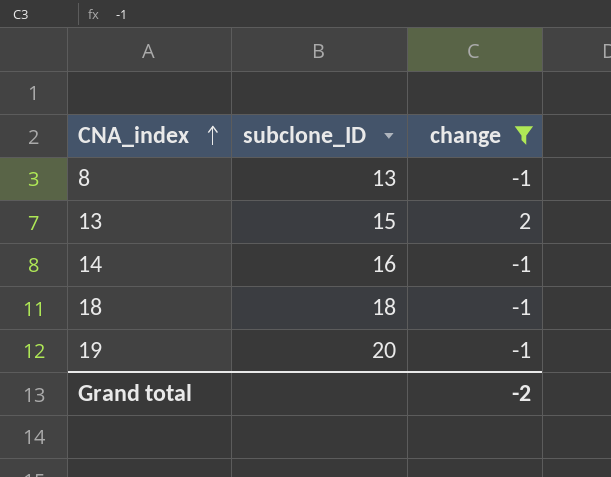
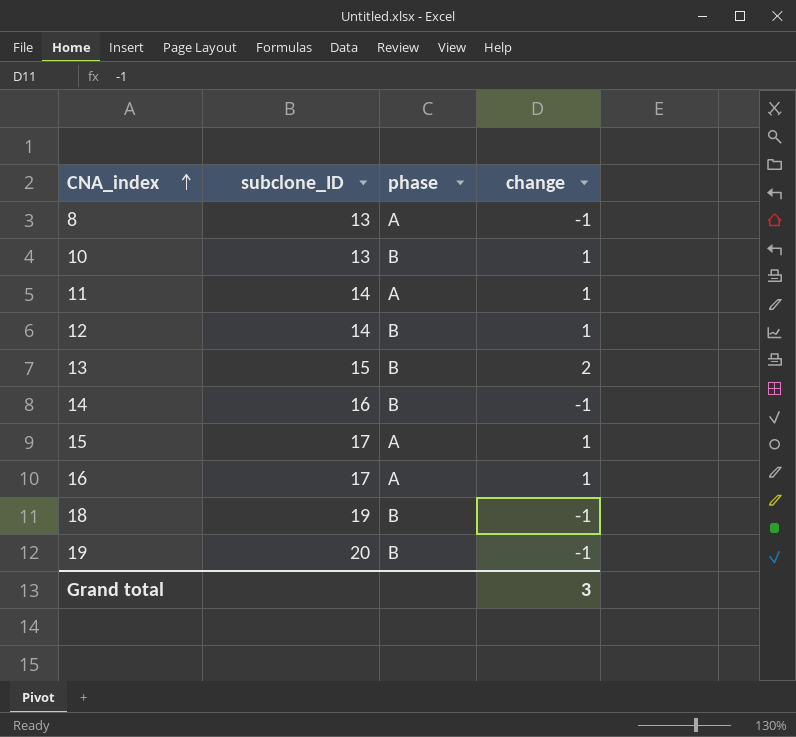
filter: change != 1 -> none
column phase | position: none -> 3
18 | subclone_ID: 18 -> 19
Grand total | change: -2 -> 3

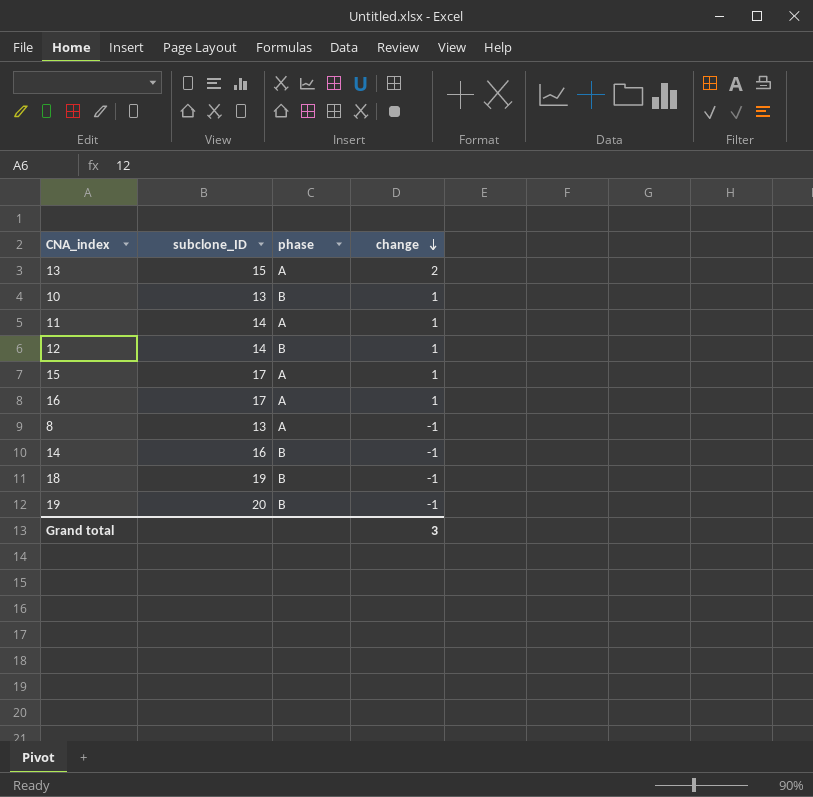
row order: CNA_index ascending -> change descending
13 | phase: B -> A

